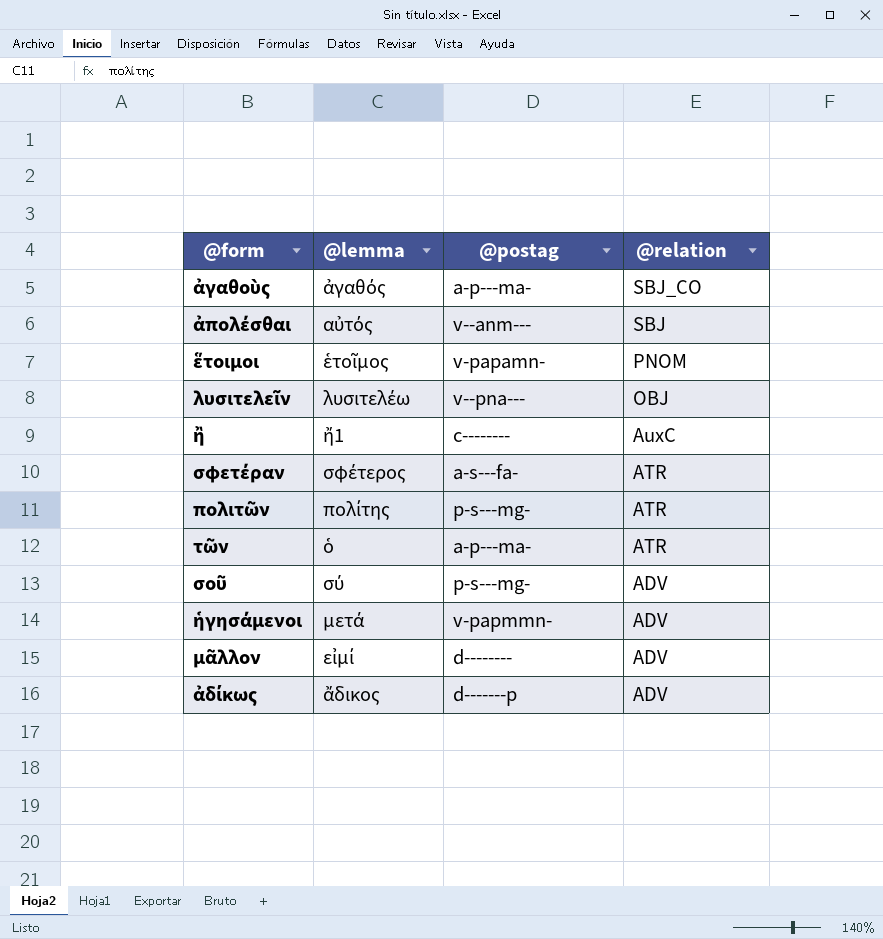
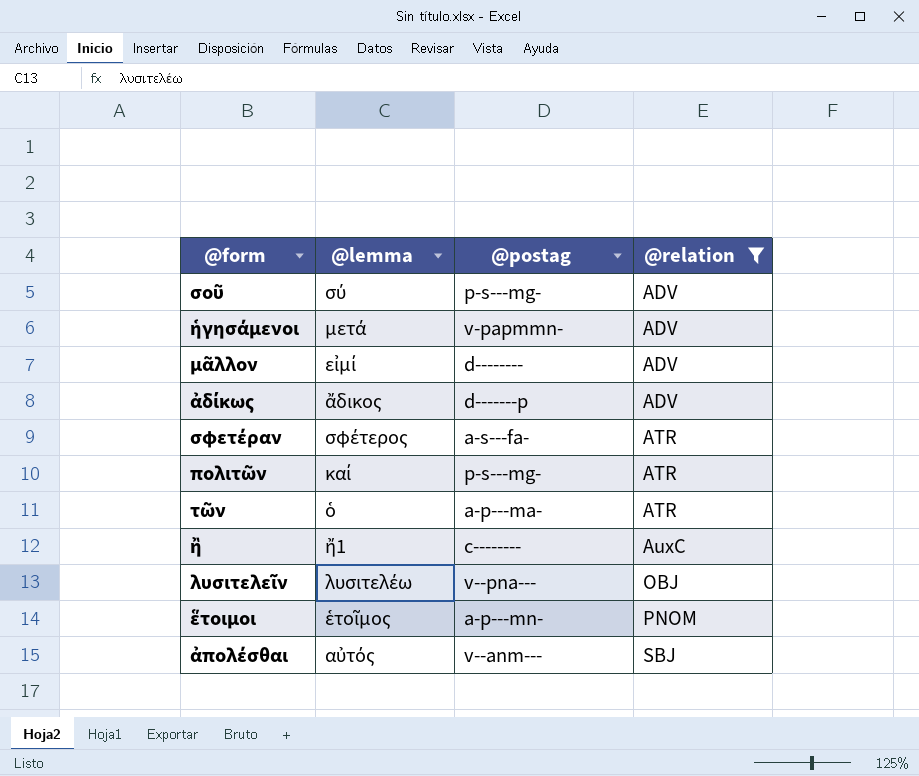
filter: none -> @relation != SBJ_CO
row order: @relation descending -> @relation ascending
πολιτῶν | @lemma: πολίτης -> καί
ἕτοιμοι | @postag: v-papamn- -> a-p---mn-

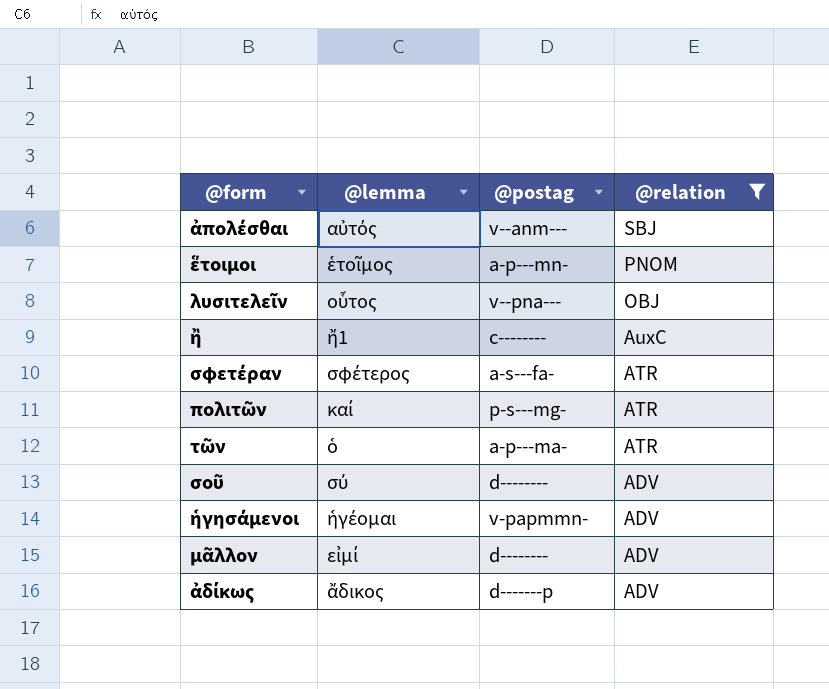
row order: @relation ascending -> @relation descending
λυσιτελεῖν | @lemma: λυσιτελέω -> οὗτος
σοῦ | @postag: p-s---mg- -> d--------
ἡγησάμενοι | @lemma: μετά -> ἡγέομαι

